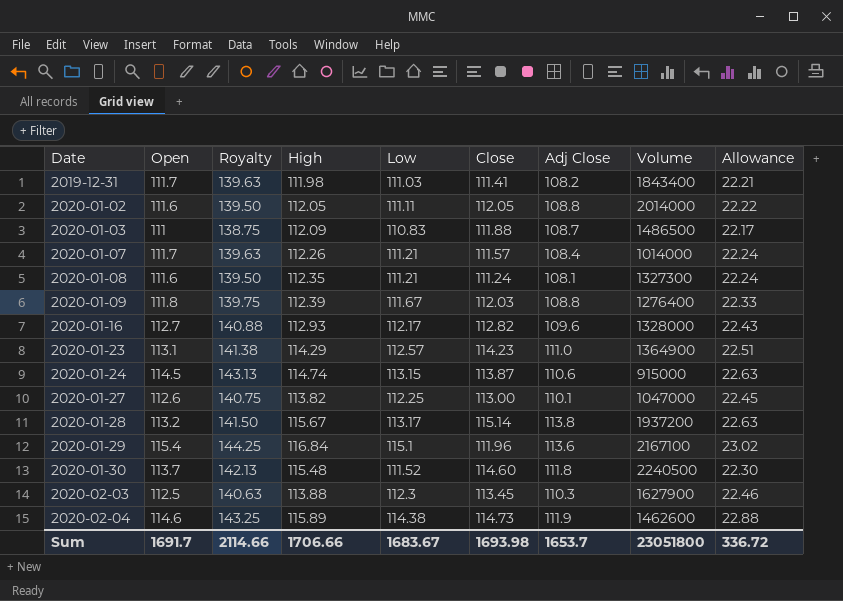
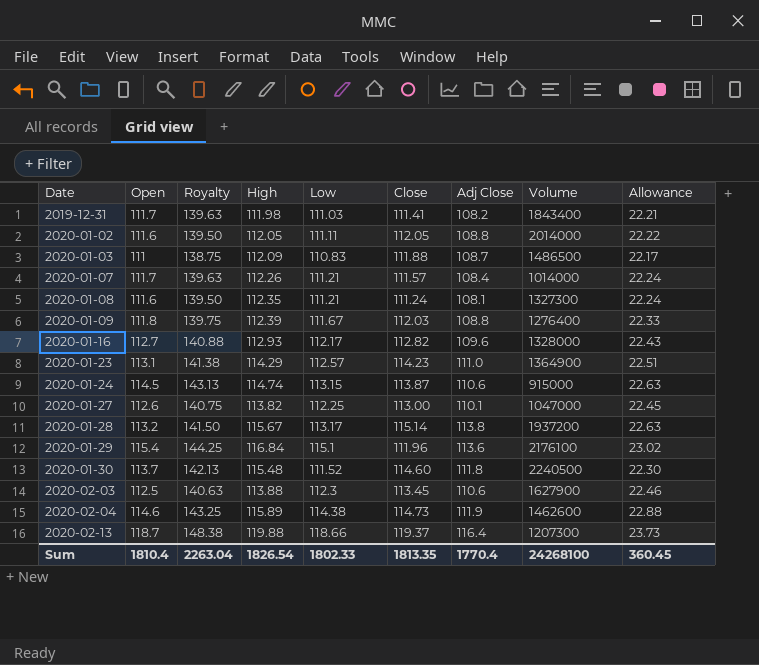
2020-01-29 | Volume: 2167100 -> 2176100
2020-02-03 | Adj Close: 110.3 -> 110.6
row 2020-02-13: none -> 118.7 | 148.38 | 119.88 | 118.66 | 119.37 | 116.4 | 1207300 | 23.73
Sum | Open: 1691.7 -> 1810.4
Sum | Royalty: 2114.66 -> 2263.04
Sum | High: 1706.66 -> 1826.54
Sum | Low: 1683.67 -> 1802.33
Sum | Close: 1693.98 -> 1813.35
Sum | Adj Close: 1653.7 -> 1770.4
Sum | Volume: 23051800 -> 24268100
Sum | Allowance: 336.72 -> 360.45

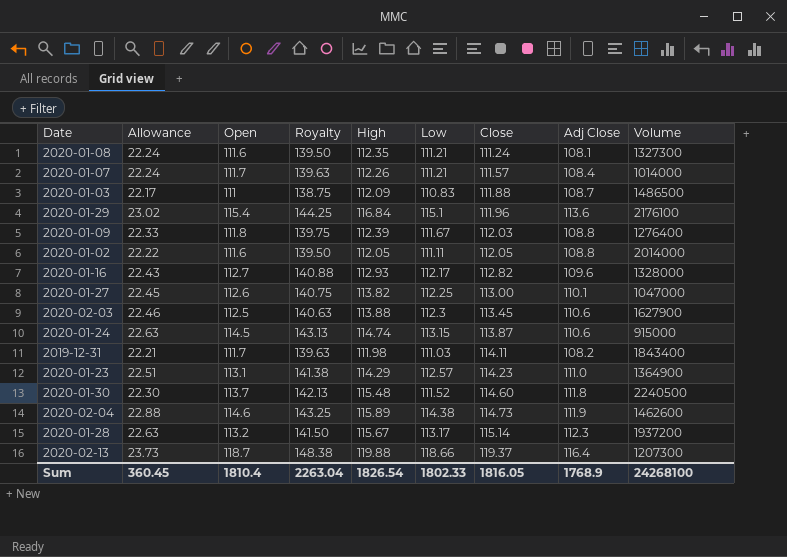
row order: Date ascending -> Close ascending
column Allowance | position: 9 -> 2
2019-12-31 | Close: 111.41 -> 114.11
2020-01-28 | Adj Close: 113.8 -> 112.3
Sum | Close: 1813.35 -> 1816.05
Sum | Adj Close: 1770.4 -> 1768.9

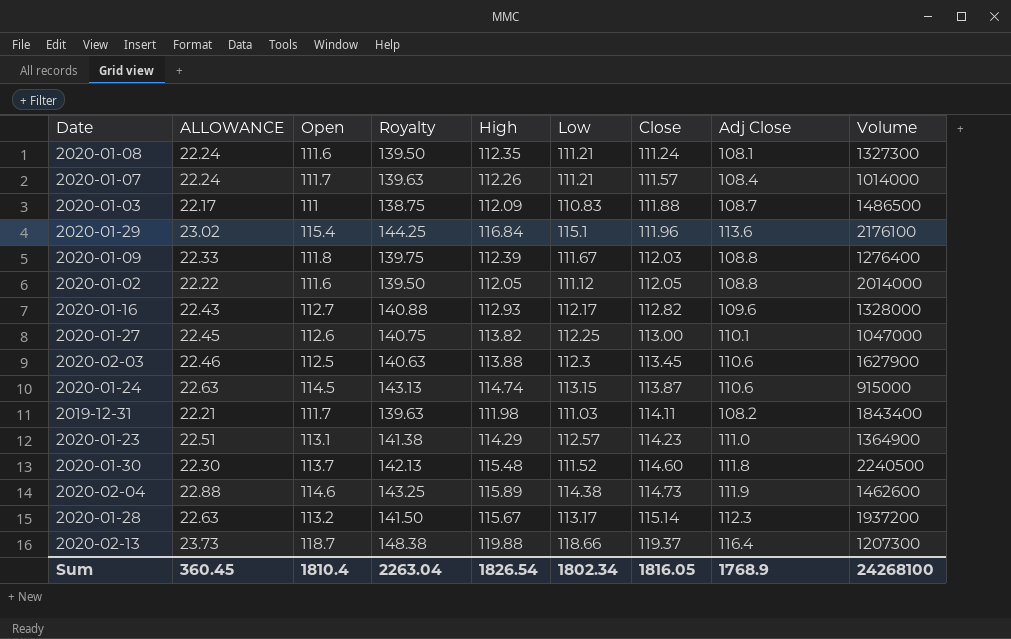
column name: Allowance -> ALLOWANCE
2020-01-02 | Low: 111.11 -> 111.12
Sum | Low: 1802.33 -> 1802.34

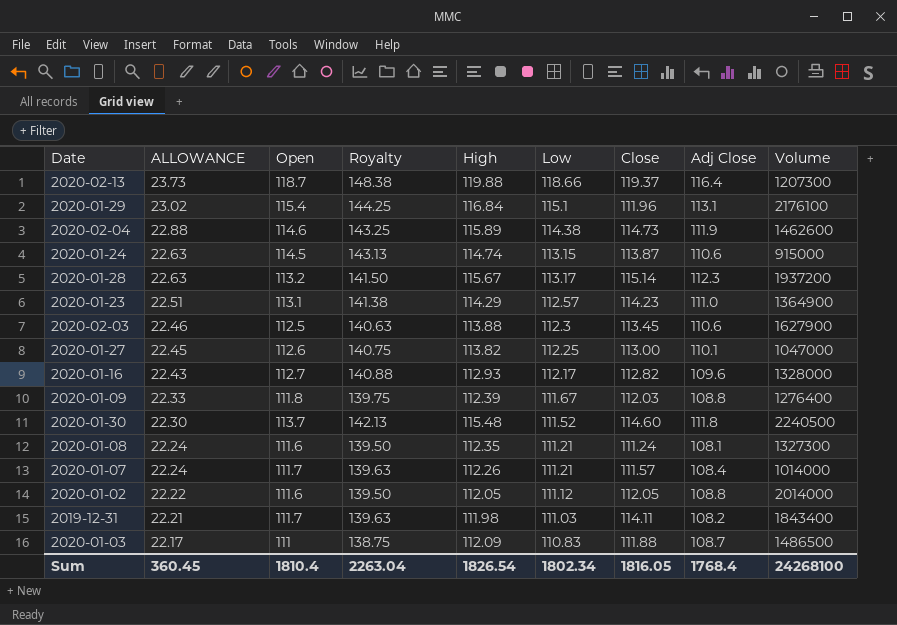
row order: Close ascending -> ALLOWANCE descending
2020-01-29 | Adj Close: 113.6 -> 113.1
Sum | Adj Close: 1768.9 -> 1768.4

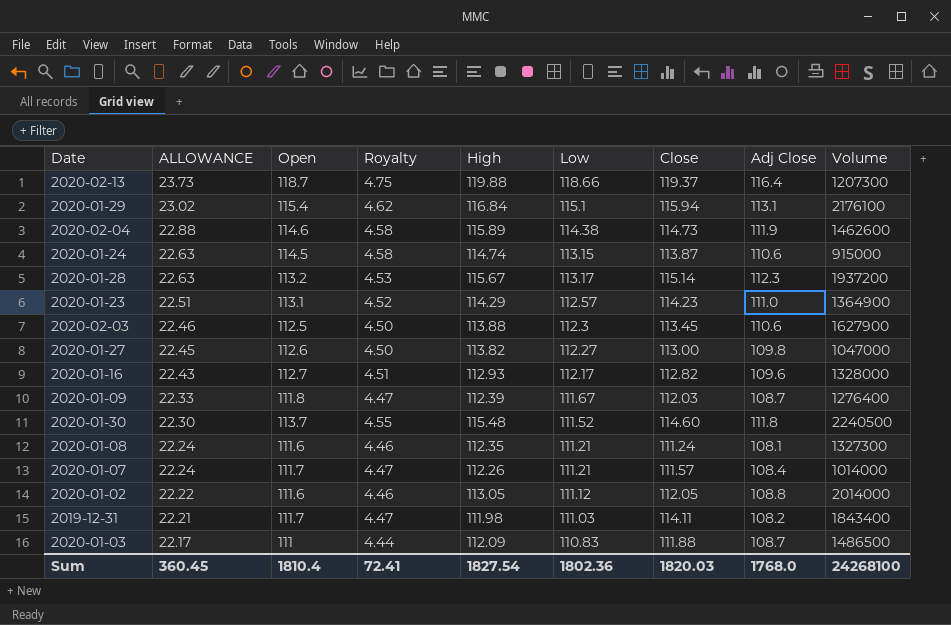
column Royalty | formula: [Open] * 1.25 -> [Open] * 0.04
2020-01-29 | Close: 111.96 -> 115.94
2020-01-27 | Low: 112.25 -> 112.27
2020-01-27 | Adj Close: 110.1 -> 109.8
2020-01-09 | Adj Close: 108.8 -> 108.7
2020-01-02 | High: 112.05 -> 113.05
Sum | Royalty: 2263.04 -> 72.41
Sum | High: 1826.54 -> 1827.54
Sum | Low: 1802.34 -> 1802.36
Sum | Close: 1816.05 -> 1820.03
Sum | Adj Close: 1768.4 -> 1768.0

